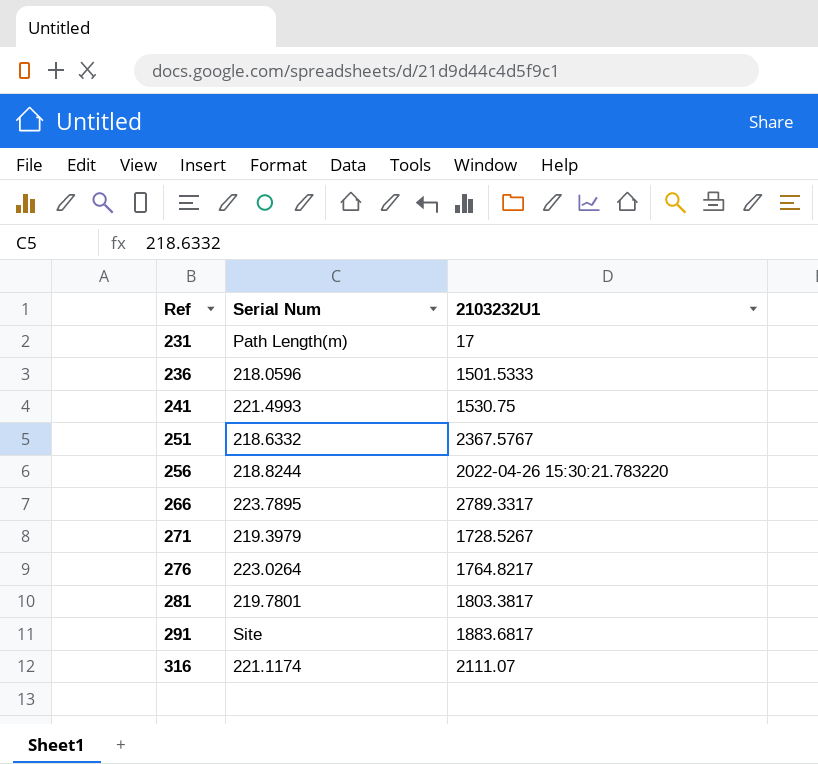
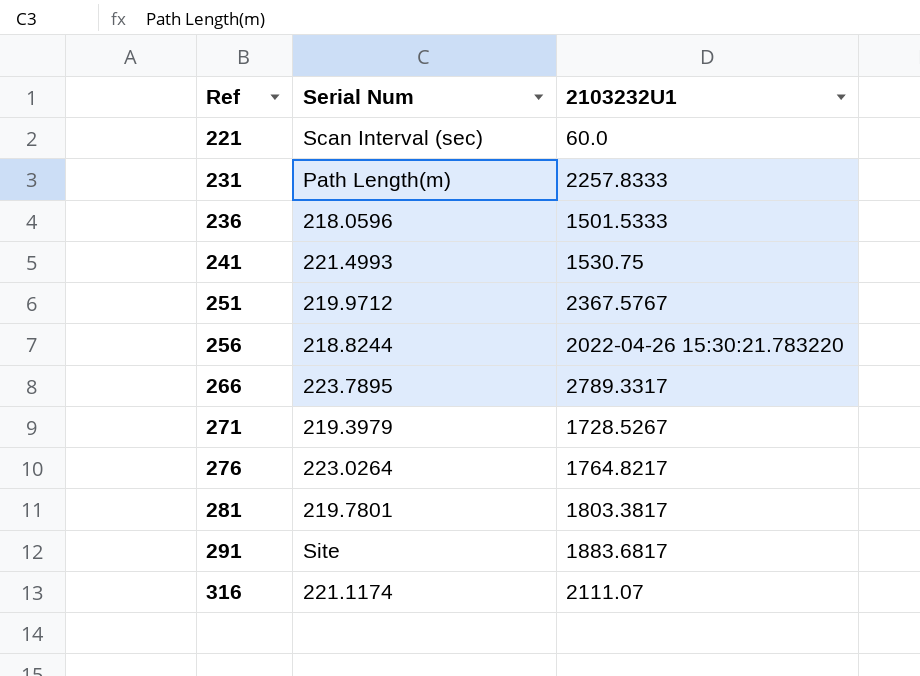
row 221: none -> Scan Interval (sec) | 60.0
231 | 2103232U1: 17 -> 2257.8333
251 | Serial Num: 218.6332 -> 219.9712

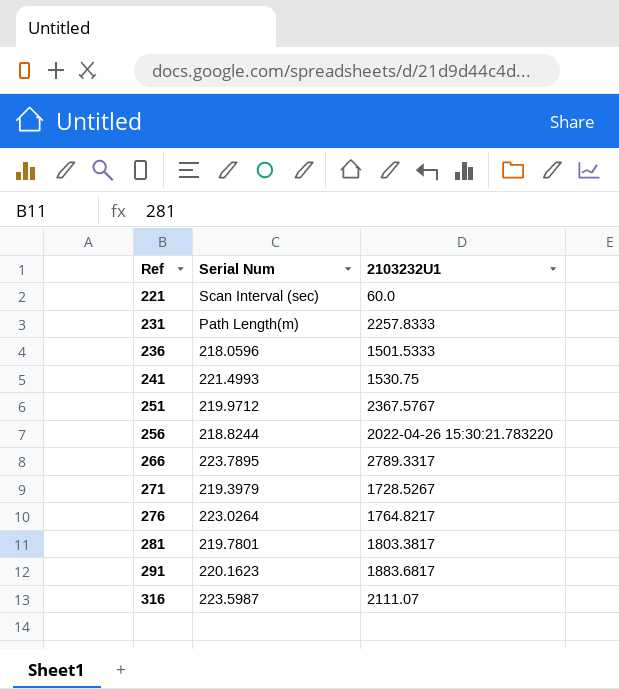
291 | Serial Num: Site -> 220.1623
316 | Serial Num: 221.1174 -> 223.5987

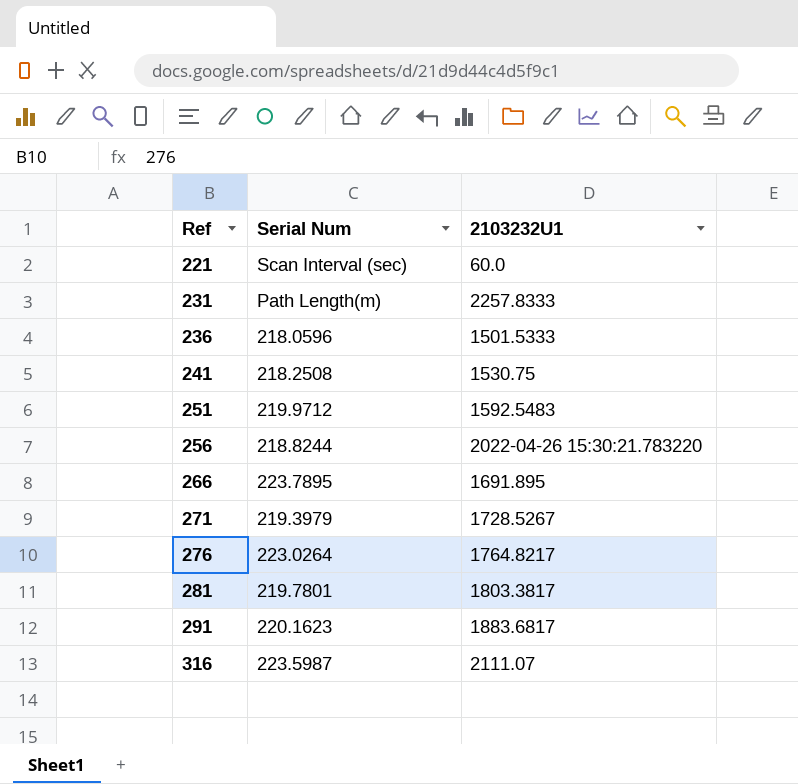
241 | Serial Num: 221.4993 -> 218.2508
251 | 2103232U1: 2367.5767 -> 1592.5483
266 | 2103232U1: 2789.3317 -> 1691.895

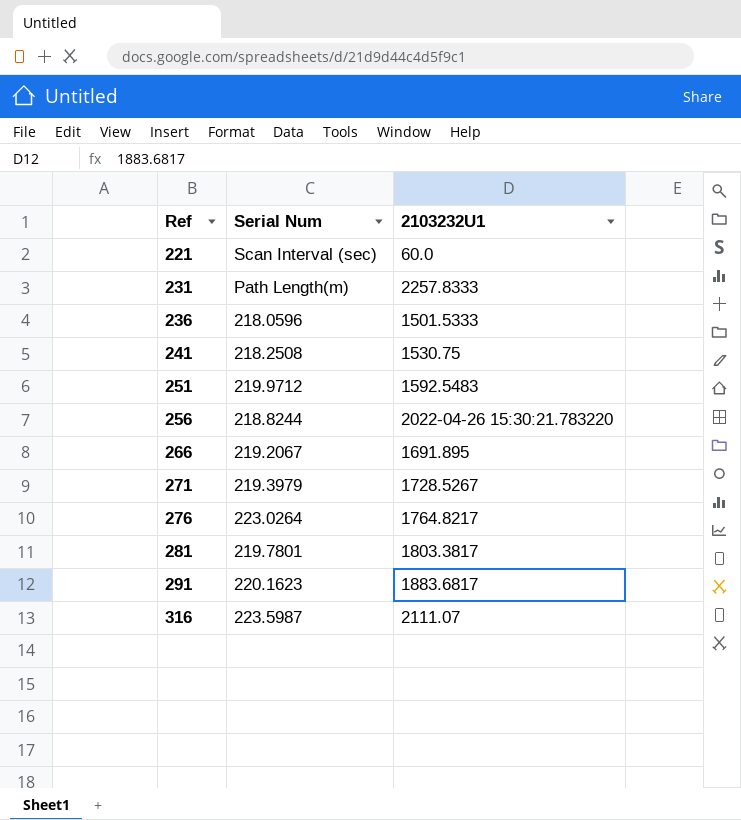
266 | Serial Num: 223.7895 -> 219.2067

